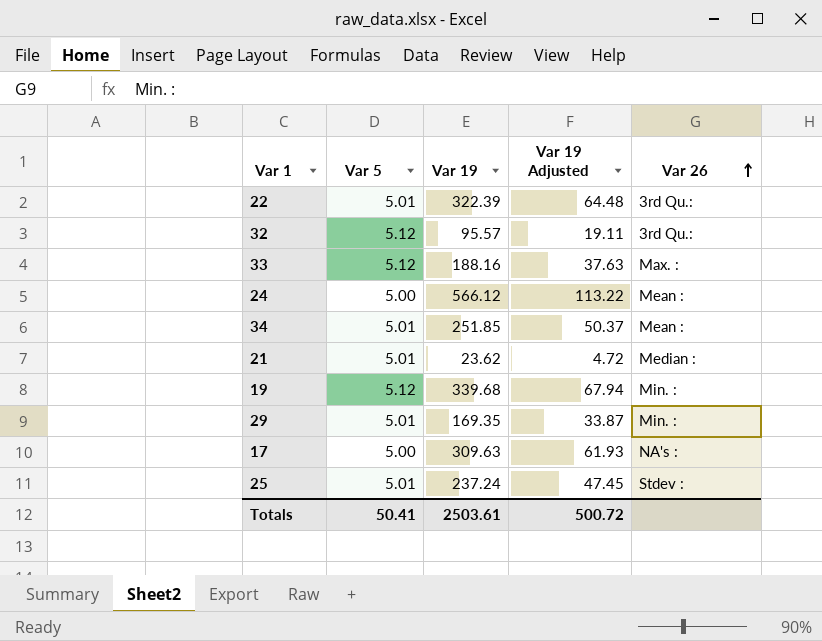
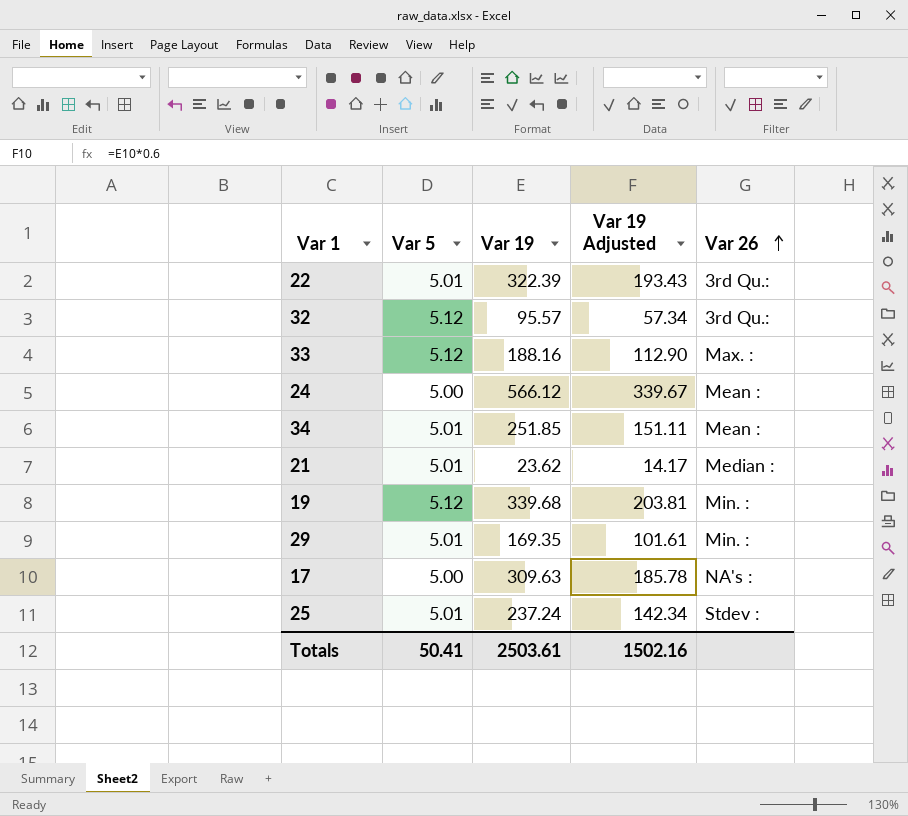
column Var 19 Adjusted | formula: [Var 19] * 0.2 -> [Var 19] * 0.6
Totals | Var 19 Adjusted: 500.72 -> 1502.16

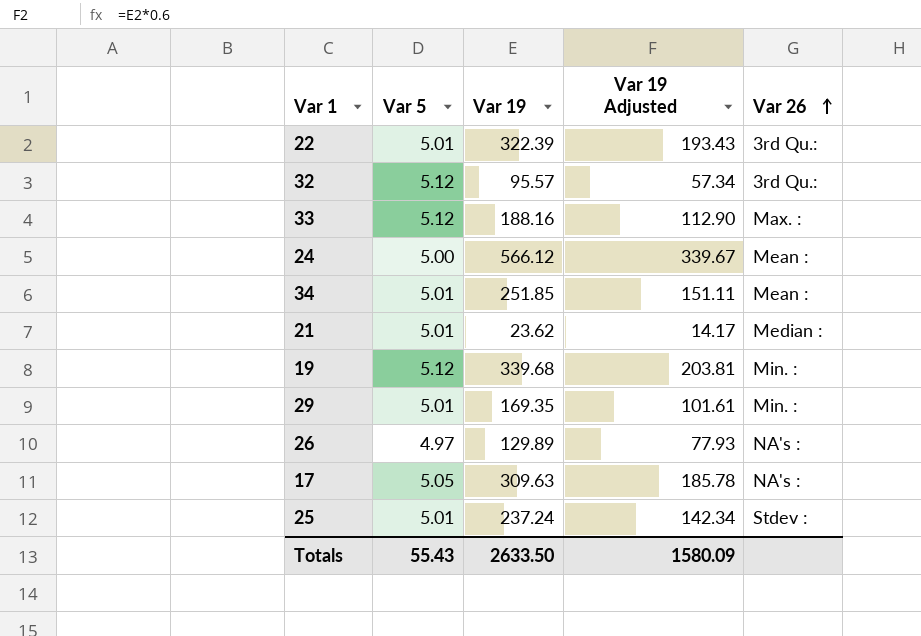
row 26: none -> 4.97 | 129.89 | 77.93 | NA's :
17 | Var 5: 5.00 -> 5.05
Totals | Var 5: 50.41 -> 55.43
Totals | Var 19: 2503.61 -> 2633.50
Totals | Var 19 Adjusted: 1502.16 -> 1580.09

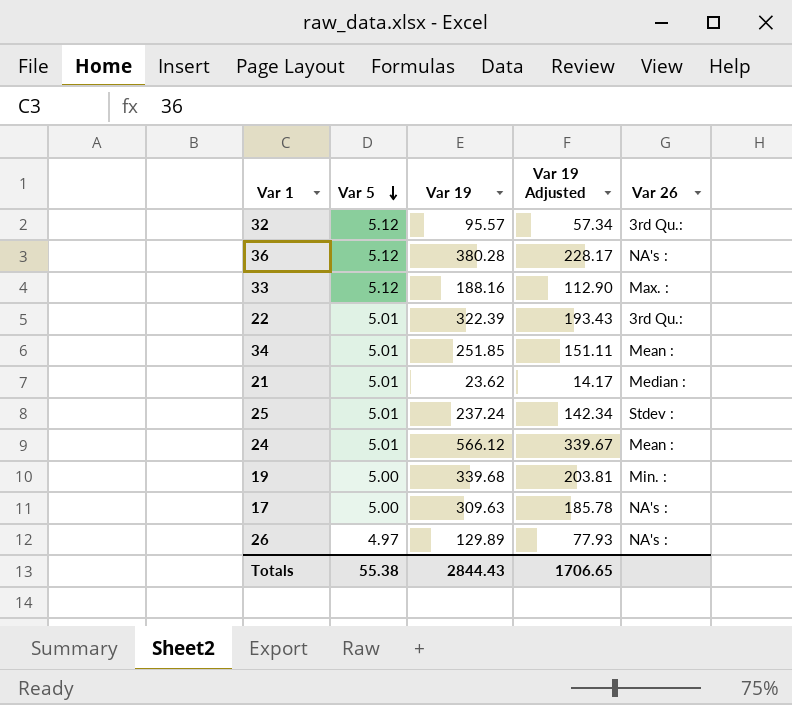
row order: Var 26 ascending -> Var 5 descending
row 29: 5.01 | 169.35 | 101.61 | Min. : -> none
row 36: none -> 5.12 | 380.28 | 228.17 | NA's :
24 | Var 5: 5.00 -> 5.01
19 | Var 5: 5.12 -> 5.00
17 | Var 5: 5.05 -> 5.00
Totals | Var 5: 55.43 -> 55.38
Totals | Var 19: 2633.50 -> 2844.43
Totals | Var 19 Adjusted: 1580.09 -> 1706.65

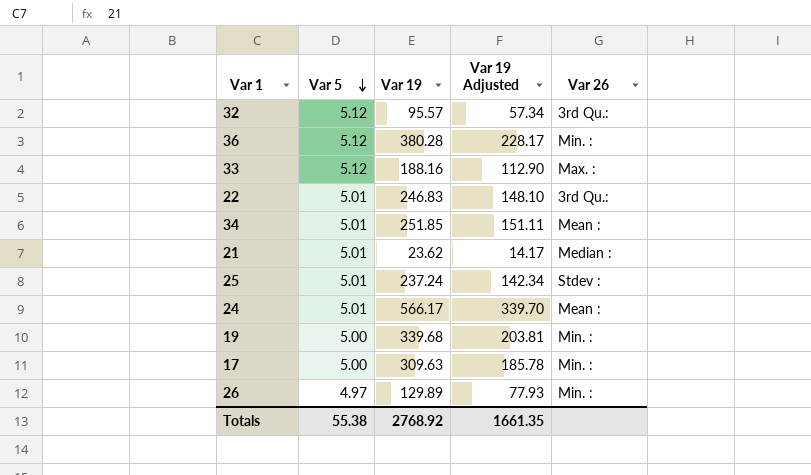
36 | Var 26: NA's : -> Min. :
22 | Var 19: 322.39 -> 246.83
22 | Var 19 Adjusted: 193.43 -> 148.10
24 | Var 19: 566.12 -> 566.17
24 | Var 19 Adjusted: 339.67 -> 339.70
17 | Var 26: NA's : -> Min. :
26 | Var 26: NA's : -> Min. :
Totals | Var 19: 2844.43 -> 2768.92
Totals | Var 19 Adjusted: 1706.65 -> 1661.35

